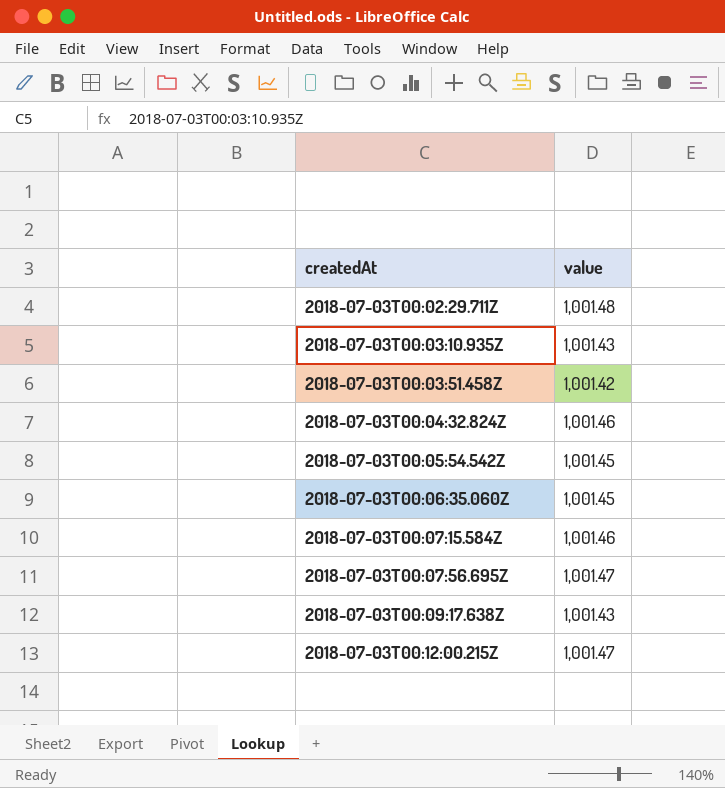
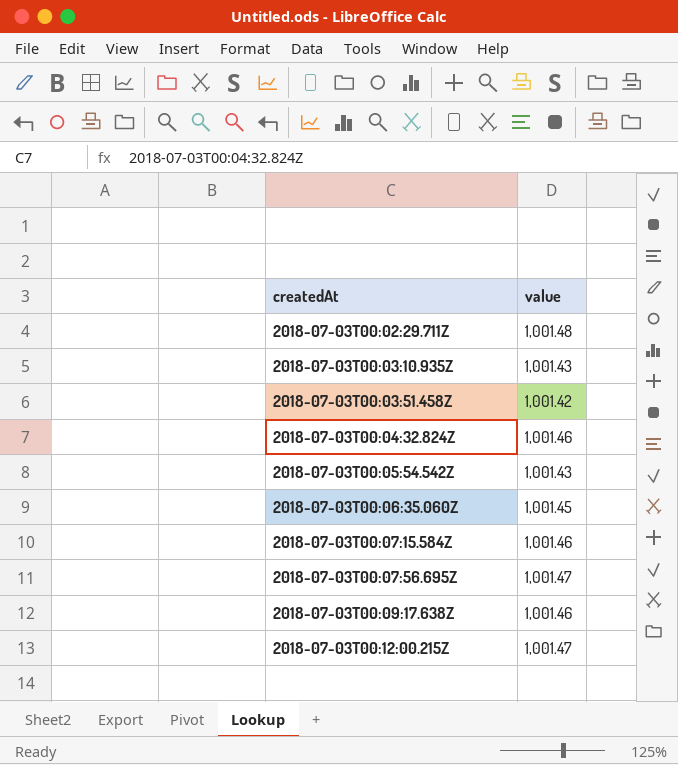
2018-07-03T00:05:54.542Z | value: 1,001.45 -> 1,001.43
2018-07-03T00:09:17.638Z | value: 1,001.43 -> 1,001.46

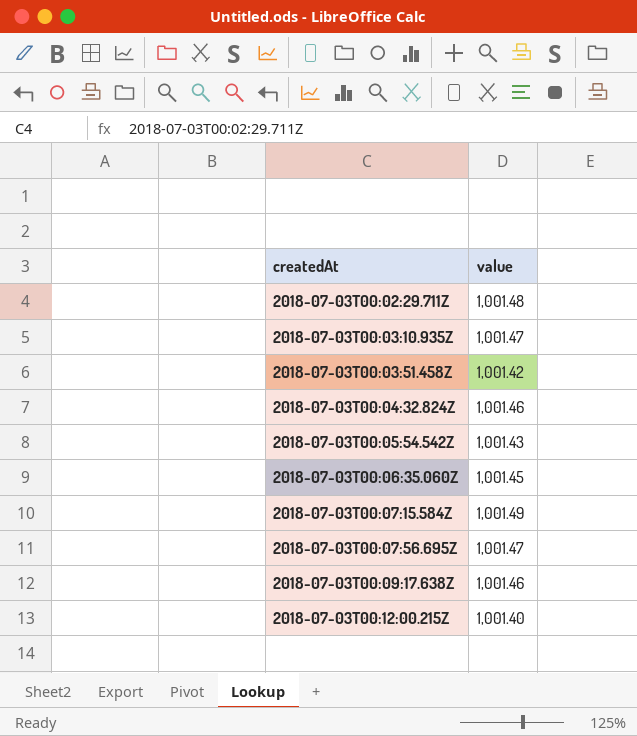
2018-07-03T00:03:10.935Z | value: 1,001.43 -> 1,001.47
2018-07-03T00:07:15.584Z | value: 1,001.46 -> 1,001.49
2018-07-03T00:12:00.215Z | value: 1,001.47 -> 1,001.40

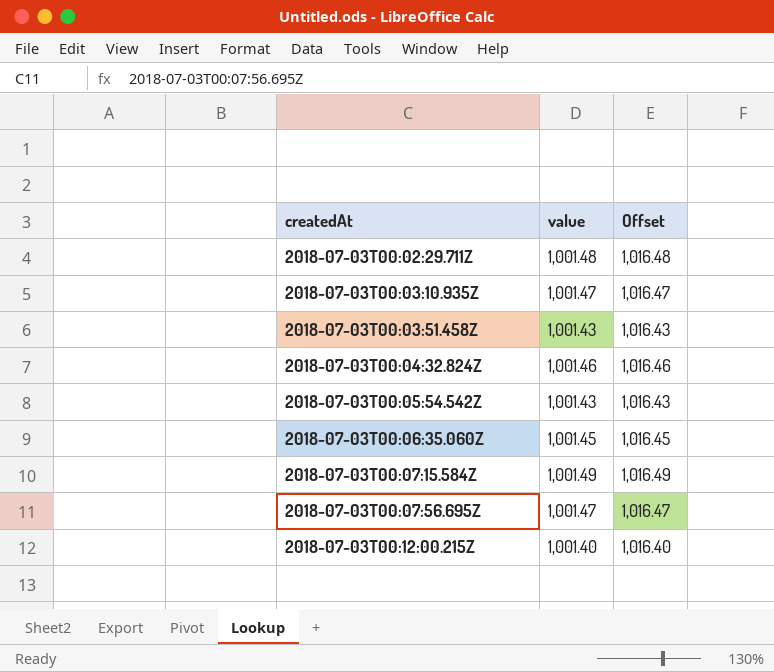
column Offset | formula: none -> [value] + 15
row 2018-07-03T00:09:17.638Z: 1,001.46 -> none
2018-07-03T00:03:51.458Z | value: 1,001.42 -> 1,001.43

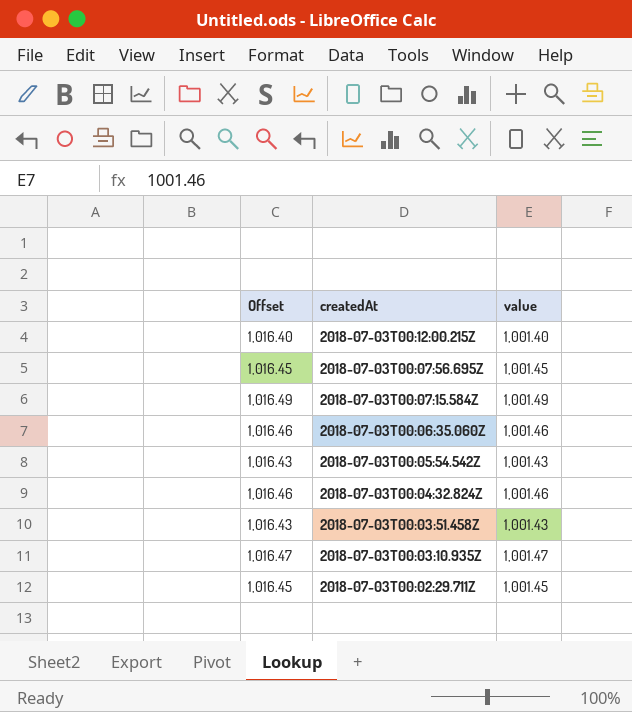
row order: createdAt ascending -> createdAt descending
column Offset | position: 3 -> 1
2018-07-03T00:07:56.695Z | Offset: 1,016.47 -> 1,016.45
2018-07-03T00:07:56.695Z | value: 1,001.47 -> 1,001.45
2018-07-03T00:06:35.060Z | Offset: 1,016.45 -> 1,016.46
2018-07-03T00:06:35.060Z | value: 1,001.45 -> 1,001.46
2018-07-03T00:02:29.711Z | Offset: 1,016.48 -> 1,016.45
2018-07-03T00:02:29.711Z | value: 1,001.48 -> 1,001.45

